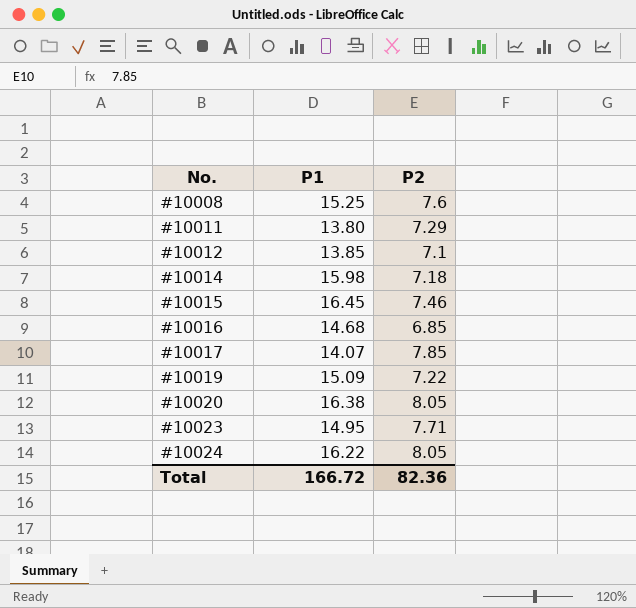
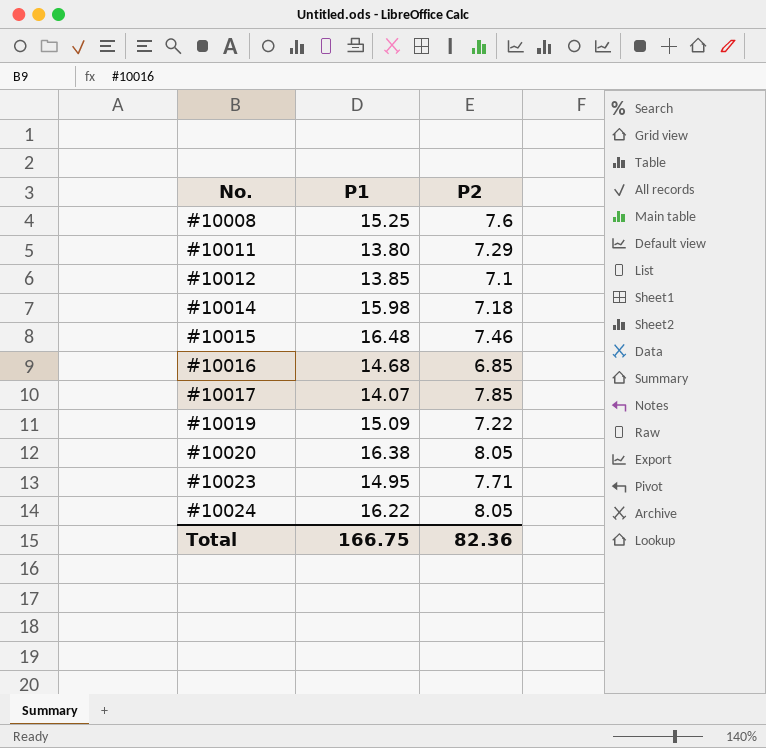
#10015 | P1: 16.45 -> 16.48
Total | P1: 166.72 -> 166.75

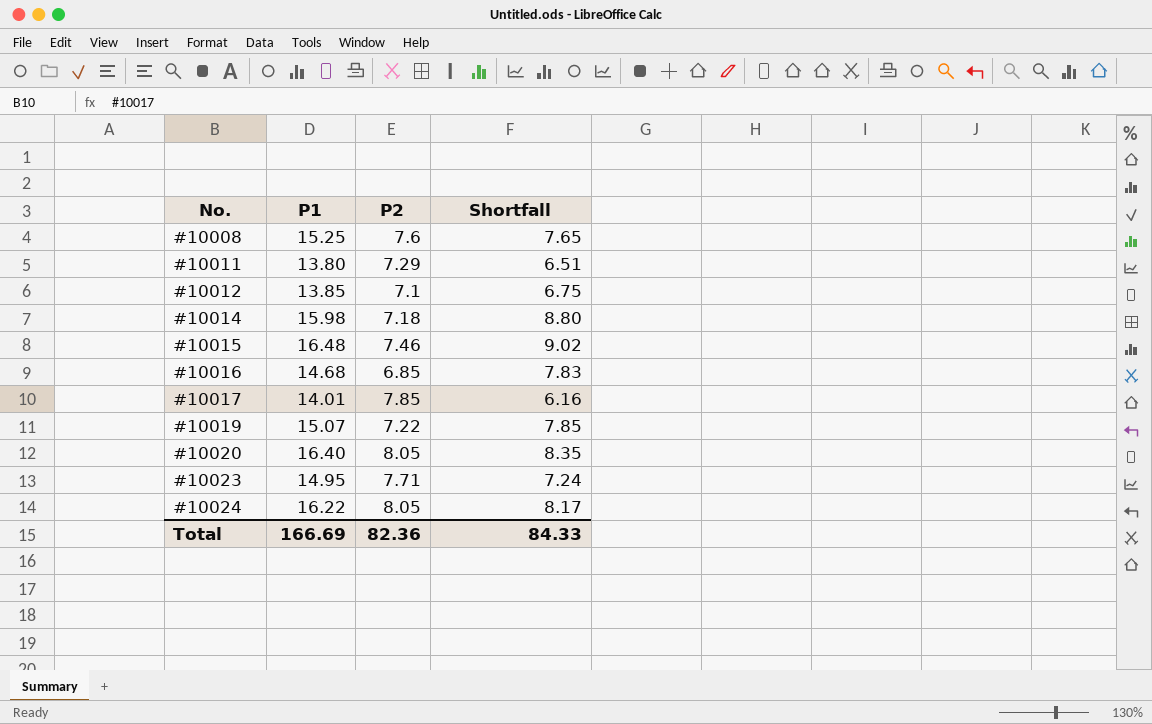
column Shortfall | formula: none -> [P1] - [P2]
#10017 | P1: 14.07 -> 14.01
#10019 | P1: 15.09 -> 15.07
#10020 | P1: 16.38 -> 16.40
Total | P1: 166.75 -> 166.69

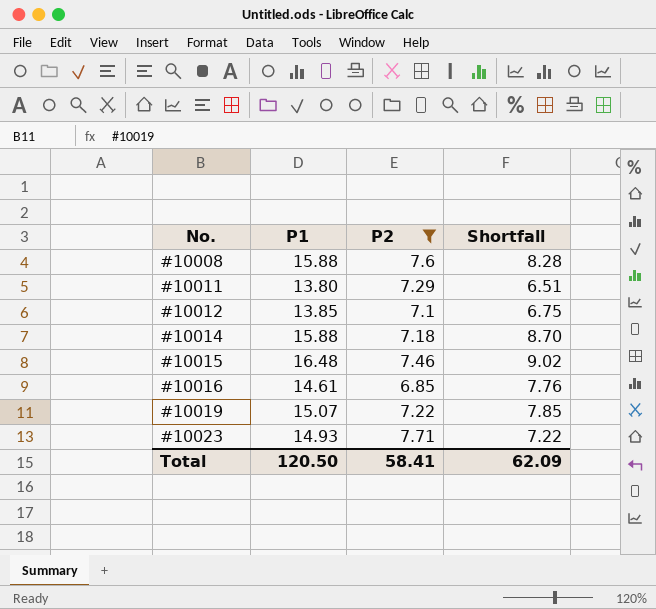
filter: none -> P2 <= 7.71
#10008 | P1: 15.25 -> 15.88
#10008 | Shortfall: 7.65 -> 8.28
#10014 | P1: 15.98 -> 15.88
#10014 | Shortfall: 8.80 -> 8.70
#10016 | P1: 14.68 -> 14.61
#10016 | Shortfall: 7.83 -> 7.76
#10023 | P1: 14.95 -> 14.93
#10023 | Shortfall: 7.24 -> 7.22
Total | P1: 166.69 -> 120.50
Total | P2: 82.36 -> 58.41
Total | Shortfall: 84.33 -> 62.09

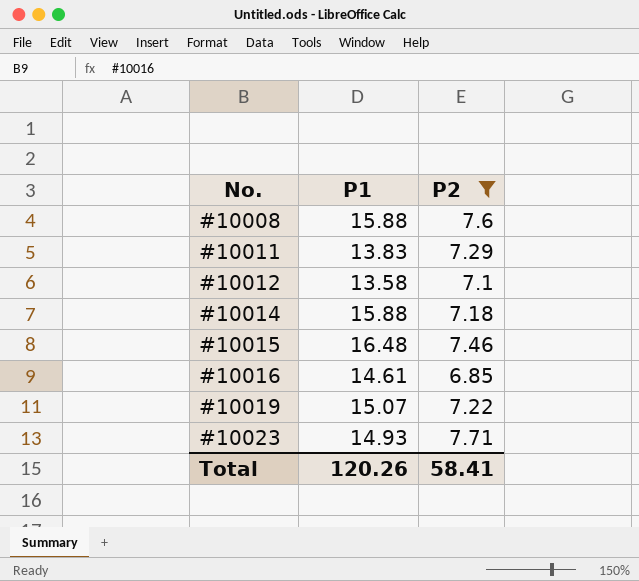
column Shortfall | formula: [P1] - [P2] -> none
#10011 | P1: 13.80 -> 13.83
#10012 | P1: 13.85 -> 13.58
Total | P1: 120.50 -> 120.26

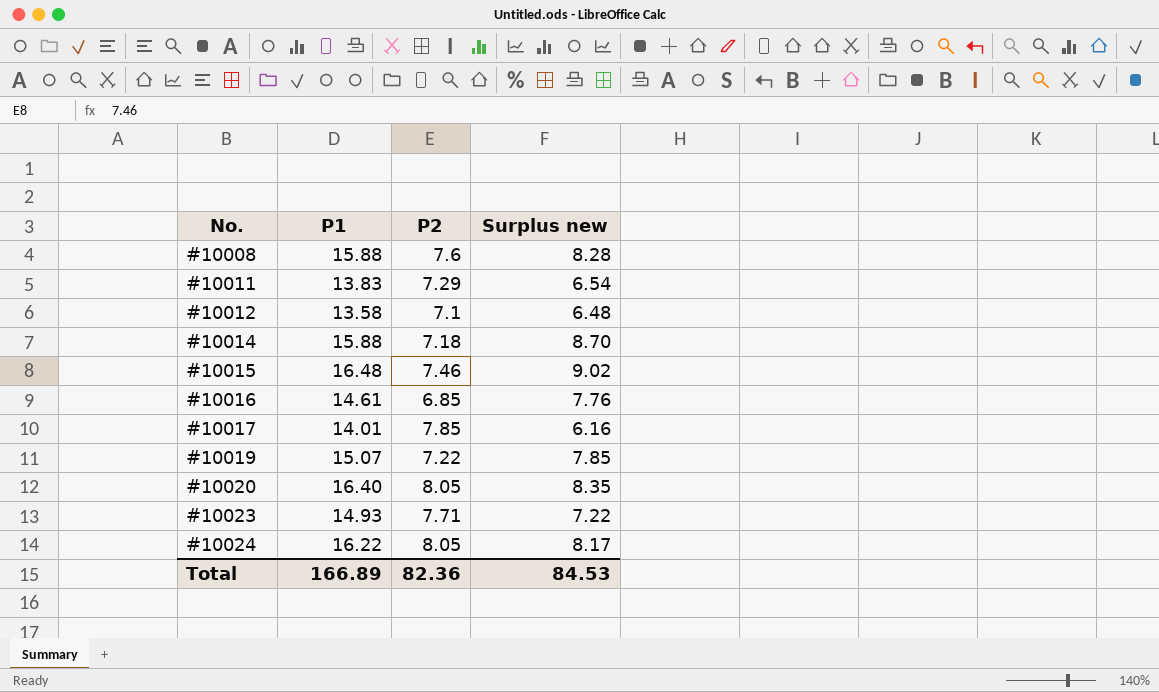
filter: P2 <= 7.71 -> none
column Surplus new | formula: none -> [P1] - [P2]
Total | P1: 120.26 -> 166.89
Total | P2: 58.41 -> 82.36

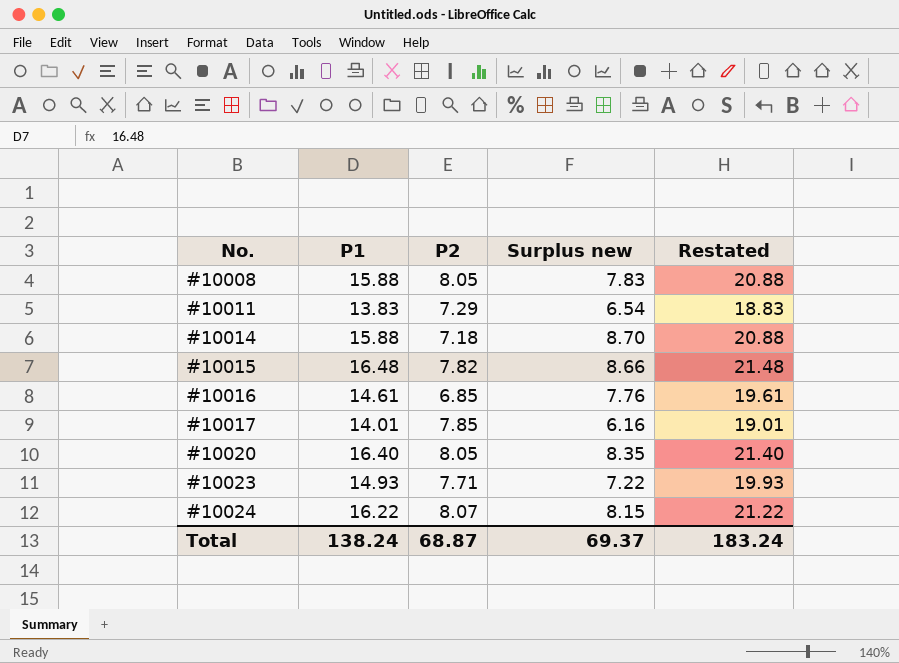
column Restated | formula: none -> [P1] + 5
row #10012: 13.58 | 7.1 | 6.48 -> none
row #10019: 15.07 | 7.22 | 7.85 -> none
#10008 | P2: 7.6 -> 8.05
#10008 | Surplus new: 8.28 -> 7.83
#10015 | P2: 7.46 -> 7.82
#10015 | Surplus new: 9.02 -> 8.66
#10024 | P2: 8.05 -> 8.07
#10024 | Surplus new: 8.17 -> 8.15
Total | P1: 166.89 -> 138.24
Total | P2: 82.36 -> 68.87
Total | Surplus new: 84.53 -> 69.37

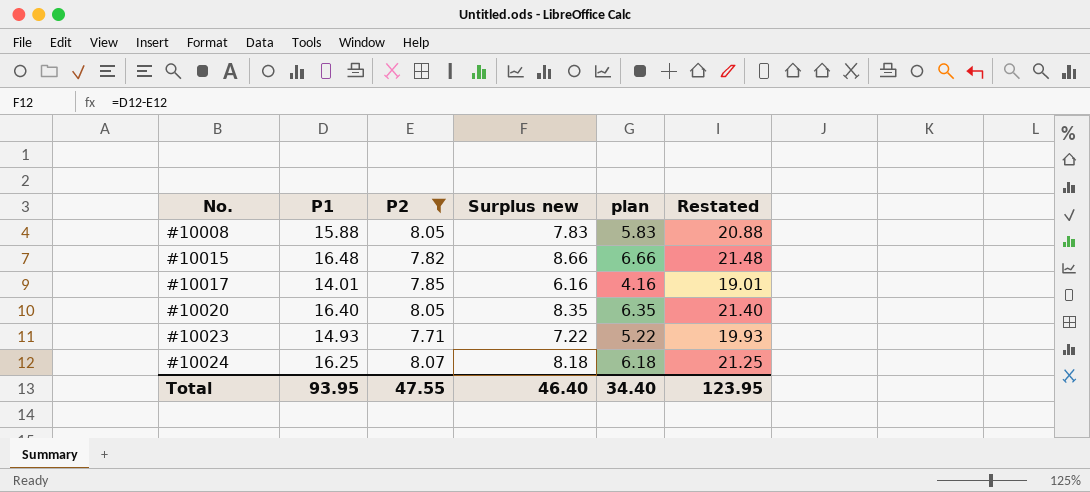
filter: none -> P2 >= 7.71
column plan | formula: none -> [Surplus new] - 2
#10024 | P1: 16.22 -> 16.25
#10024 | Surplus new: 8.15 -> 8.18
#10024 | Restated: 21.22 -> 21.25
Total | P1: 138.24 -> 93.95
Total | P2: 68.87 -> 47.55
Total | Surplus new: 69.37 -> 46.40
Total | Restated: 183.24 -> 123.95

